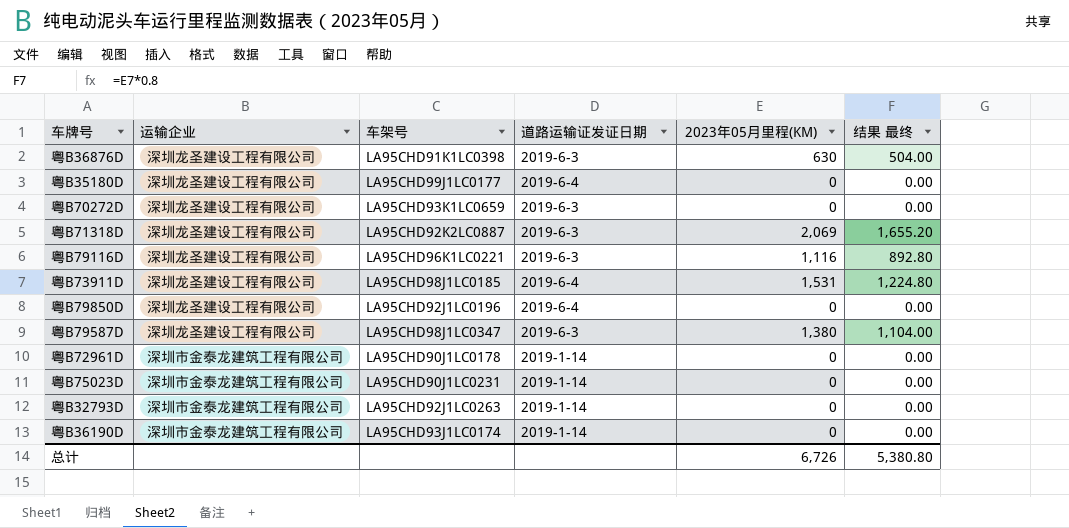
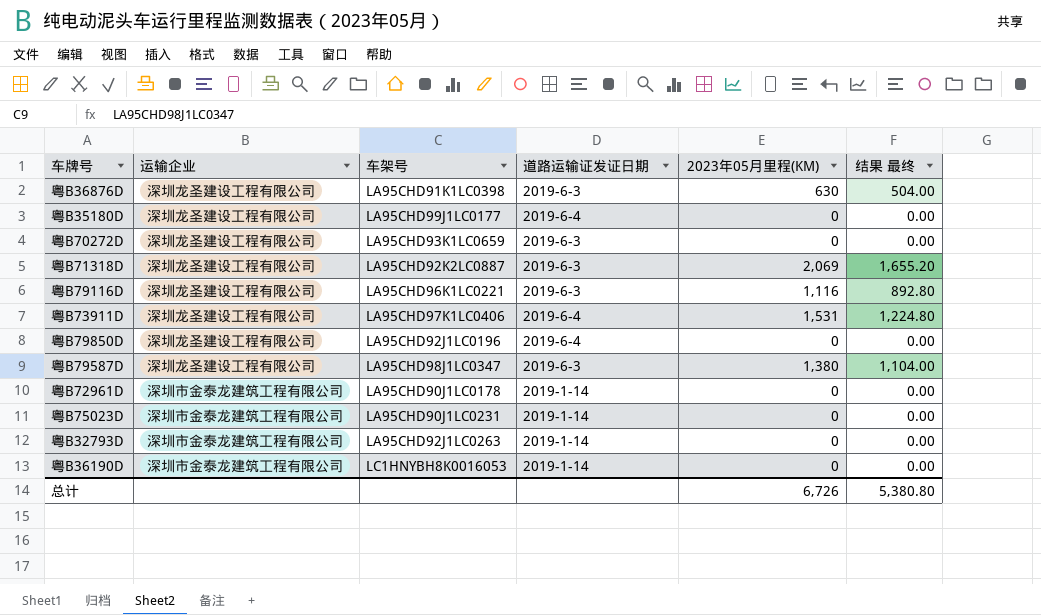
粤B73911D | 车架号: LA95CHD98J1LC0185 -> LA95CHD97K1LC0406
粤B36190D | 车架号: LA95CHD93J1LC0174 -> LC1HNYBH8K0016053

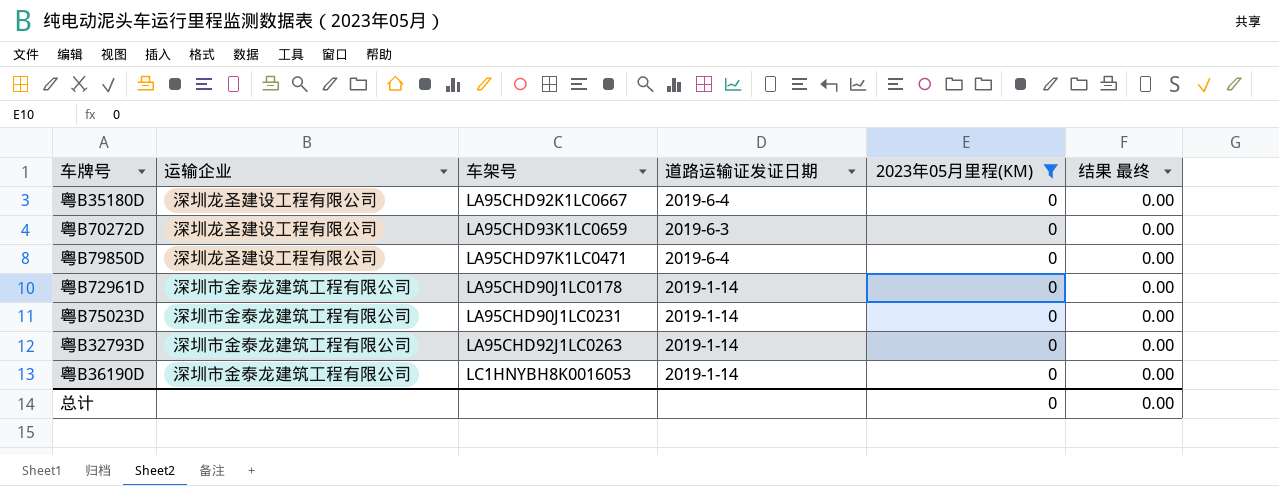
filter: none -> 2023年05月里程(KM) = 0
粤B35180D | 车架号: LA95CHD99J1LC0177 -> LA95CHD92K1LC0667
粤B79850D | 车架号: LA95CHD92J1LC0196 -> LA95CHD97K1LC0471
总计 | 2023年05月里程(KM): 6,726 -> 0
总计 | 结果 最终: 5,380.80 -> 0.00

